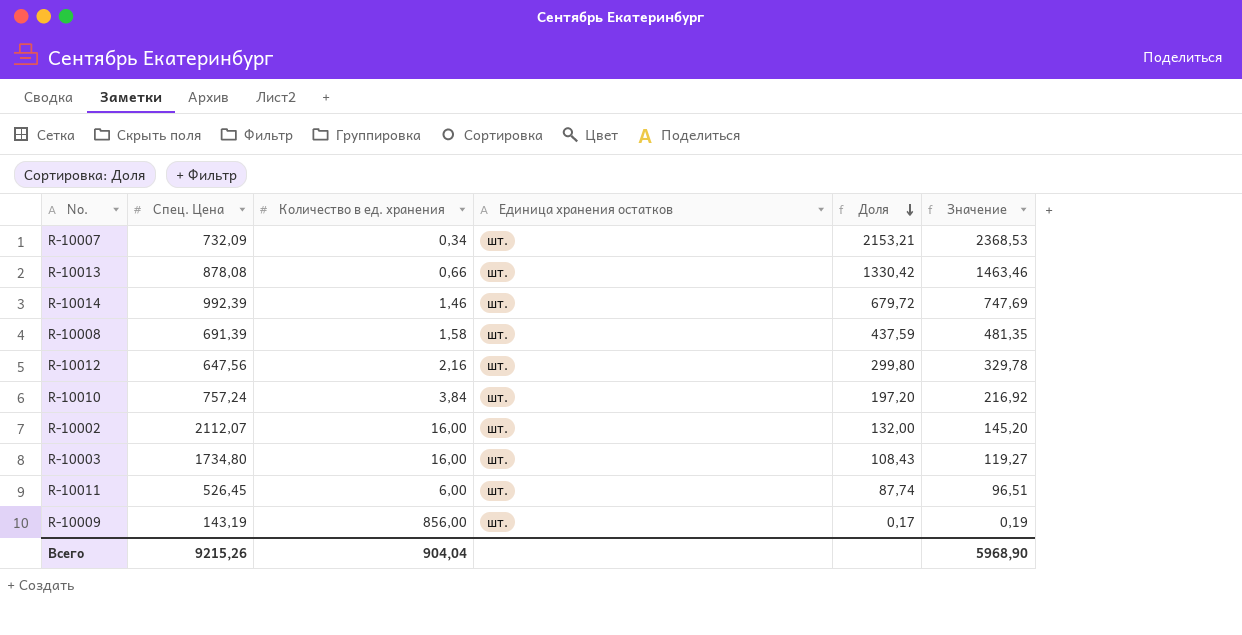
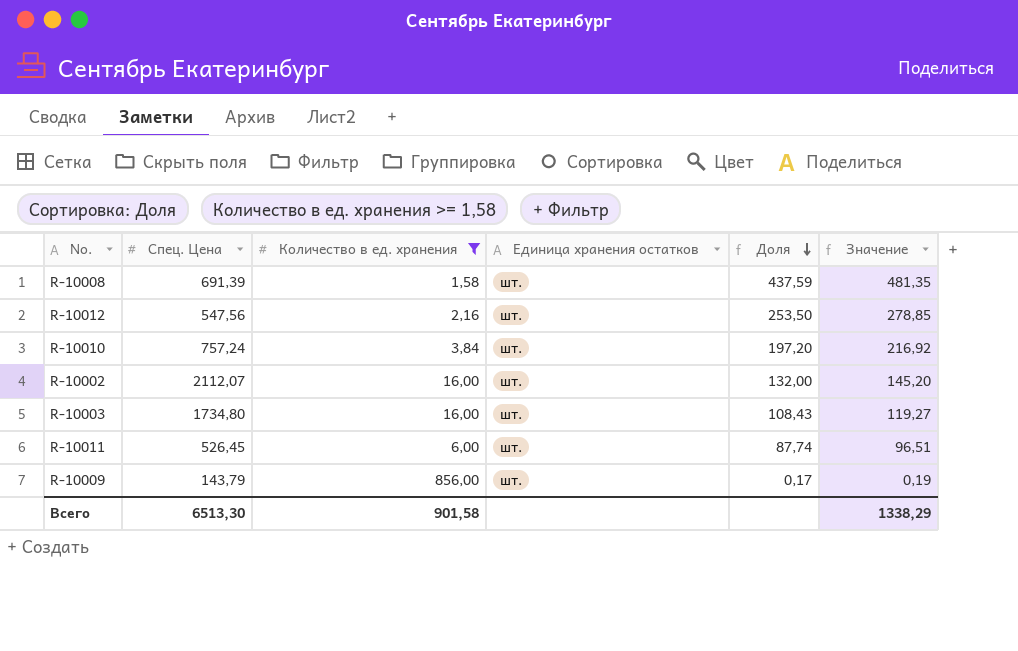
filter: none -> Количество в ед. хранения >= 1,58
R-10012 | Спец. Цена: 647,56 -> 547,56
R-10012 | Доля: 299,80 -> 253,50
R-10012 | Значение: 329,78 -> 278,85
R-10009 | Спец. Цена: 143,19 -> 143,79
Всего | Спец. Цена: 9215,26 -> 6513,30
Всего | Количество в ед. хранения: 904,04 -> 901,58
Всего | Значение: 5968,90 -> 1338,29

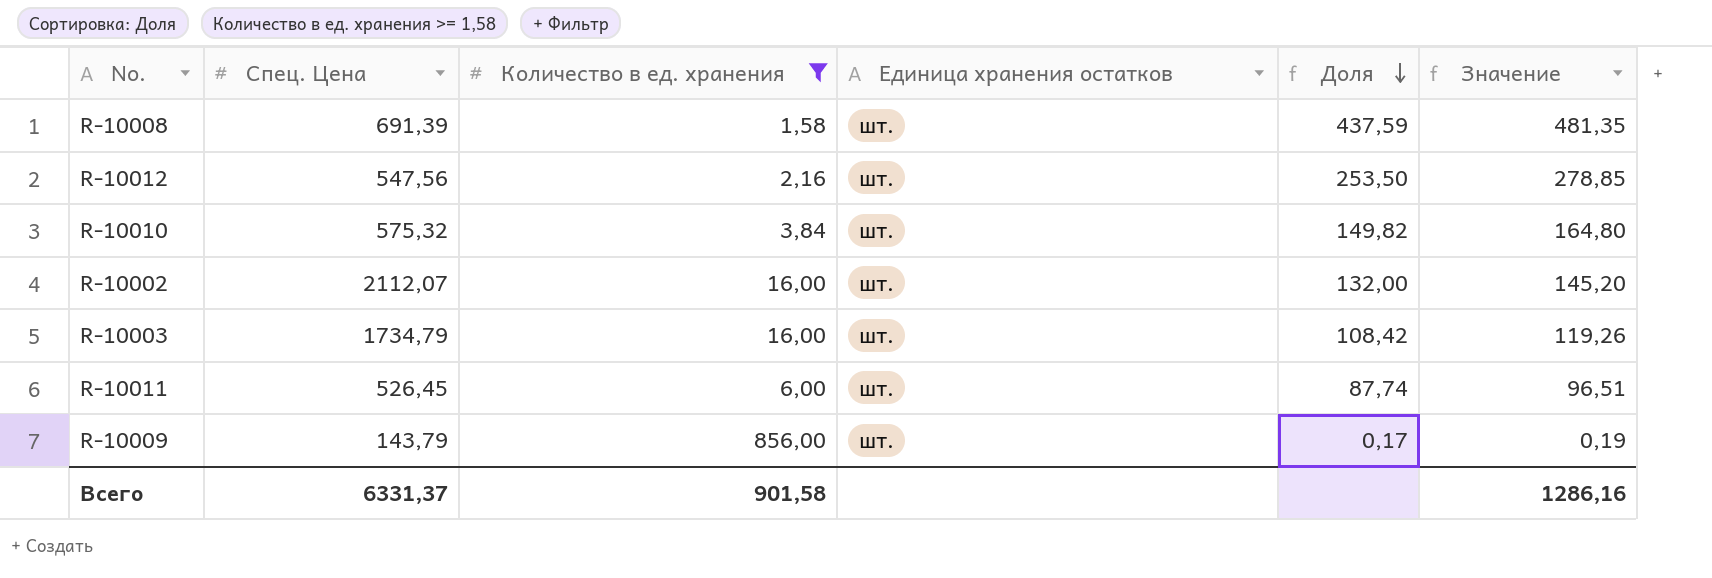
R-10010 | Спец. Цена: 757,24 -> 575,32
R-10010 | Доля: 197,20 -> 149,82
R-10010 | Значение: 216,92 -> 164,80
R-10003 | Спец. Цена: 1734,80 -> 1734,79
R-10003 | Доля: 108,43 -> 108,42
R-10003 | Значение: 119,27 -> 119,26
Всего | Спец. Цена: 6513,30 -> 6331,37
Всего | Значение: 1338,29 -> 1286,16

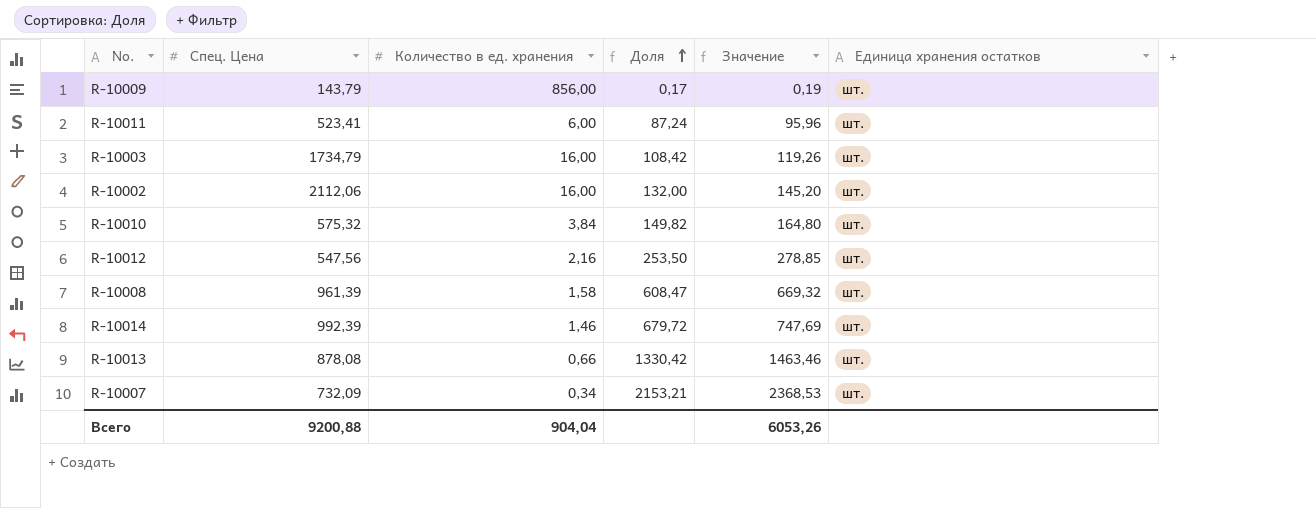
filter: Количество в ед. хранения >= 1,58 -> none
row order: Доля descending -> Доля ascending
column Единица хранения остатков | position: 4 -> 6
R-10011 | Спец. Цена: 526,45 -> 523,41
R-10011 | Доля: 87,74 -> 87,24
R-10011 | Значение: 96,51 -> 95,96
R-10002 | Спец. Цена: 2112,07 -> 2112,06
R-10008 | Спец. Цена: 691,39 -> 961,39
R-10008 | Доля: 437,59 -> 608,47
R-10008 | Значение: 481,35 -> 669,32
Всего | Спец. Цена: 6331,37 -> 9200,88
Всего | Количество в ед. хранения: 901,58 -> 904,04
Всего | Значение: 1286,16 -> 6053,26

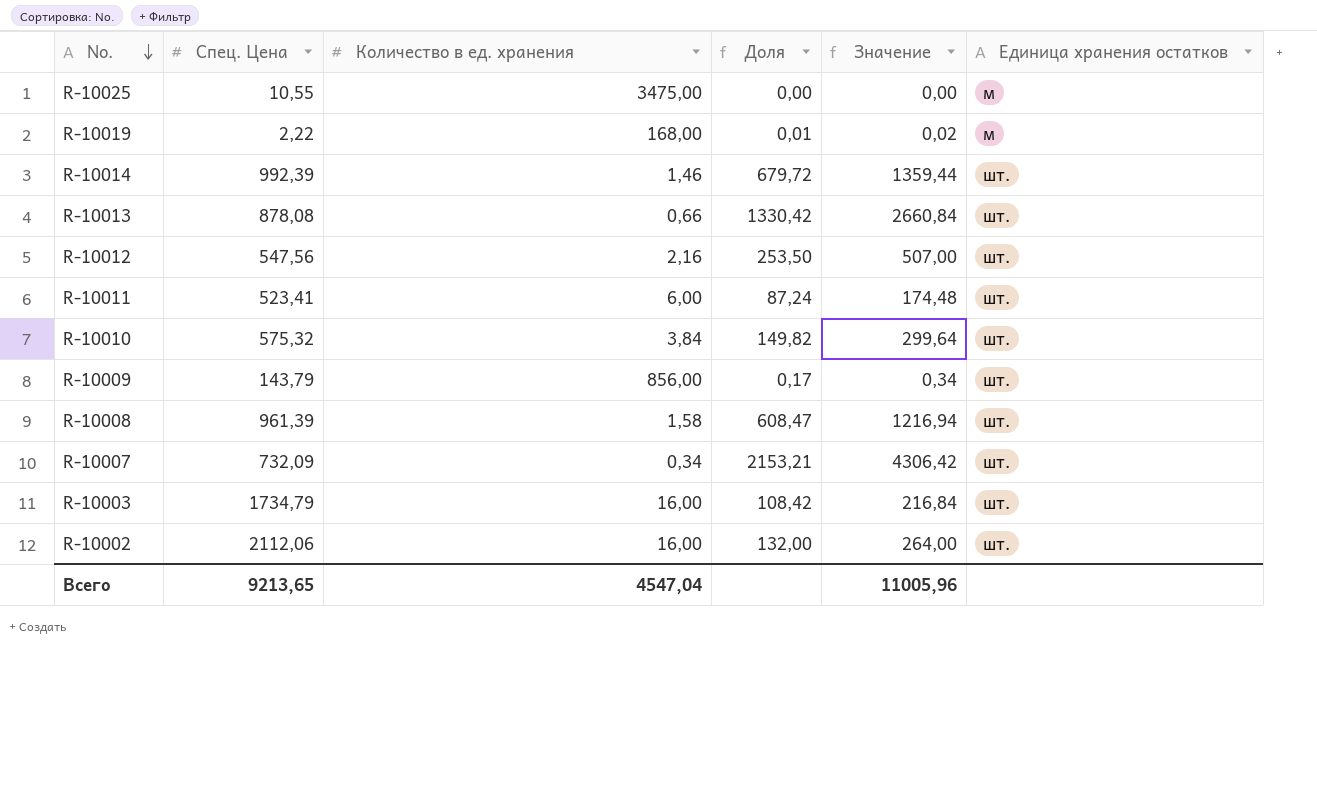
row order: Доля ascending -> No. descending
column Значение | formula: [Доля] * 1,1 -> [Доля] * 2
row R-10025: none -> 10,55 | 3475,00 | 0,00 | 0,00 | м
row R-10019: none -> 2,22 | 168,00 | 0,01 | 0,02 | м
Всего | Спец. Цена: 9200,88 -> 9213,65
Всего | Количество в ед. хранения: 904,04 -> 4547,04
Всего | Значение: 6053,26 -> 11005,96

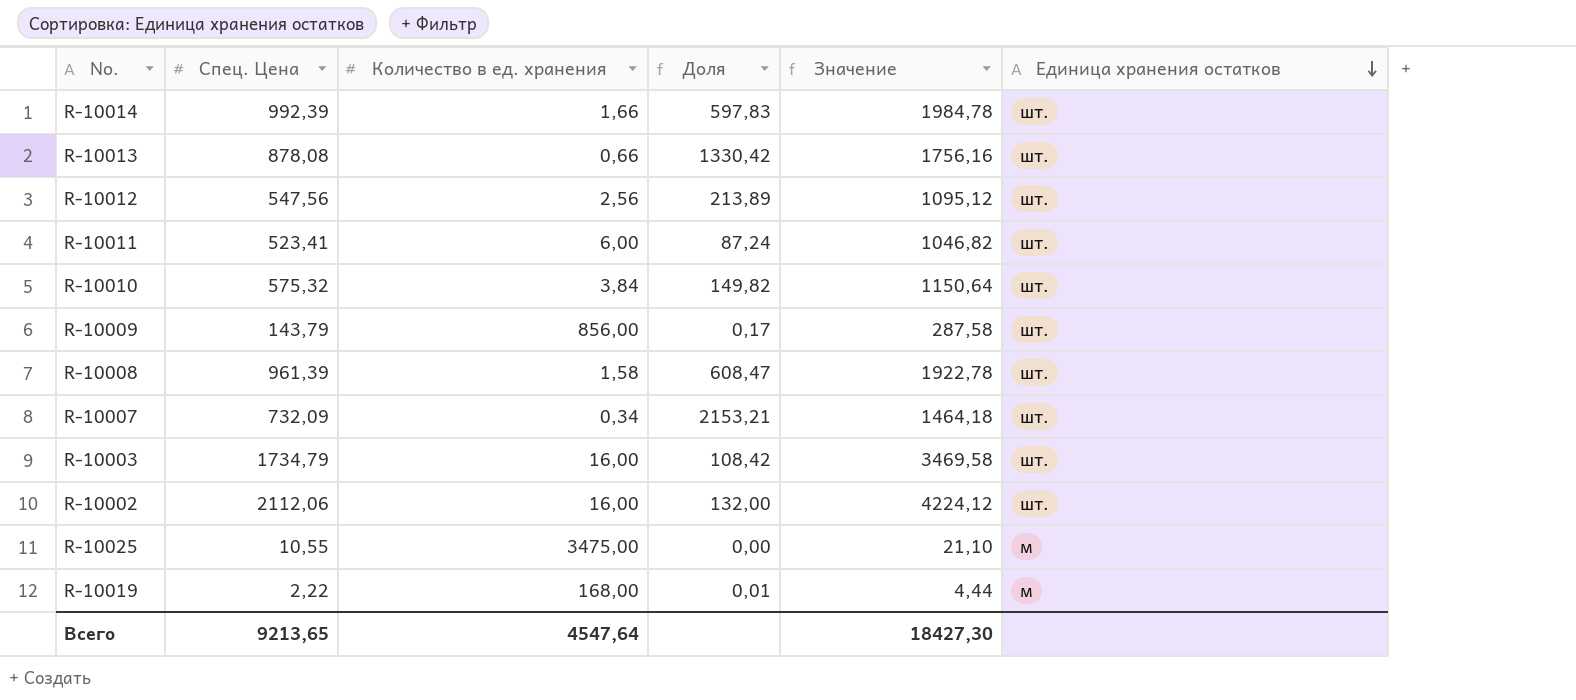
row order: No. descending -> Единица хранения остатков descending
column Значение | formula: [Доля] * 2 -> [Спец. Цена] * 2
R-10014 | Количество в ед. хранения: 1,46 -> 1,66
R-10014 | Доля: 679,72 -> 597,83
R-10012 | Количество в ед. хранения: 2,16 -> 2,56
R-10012 | Доля: 253,50 -> 213,89
Всего | Количество в ед. хранения: 4547,04 -> 4547,64
Всего | Значение: 11005,96 -> 18427,30

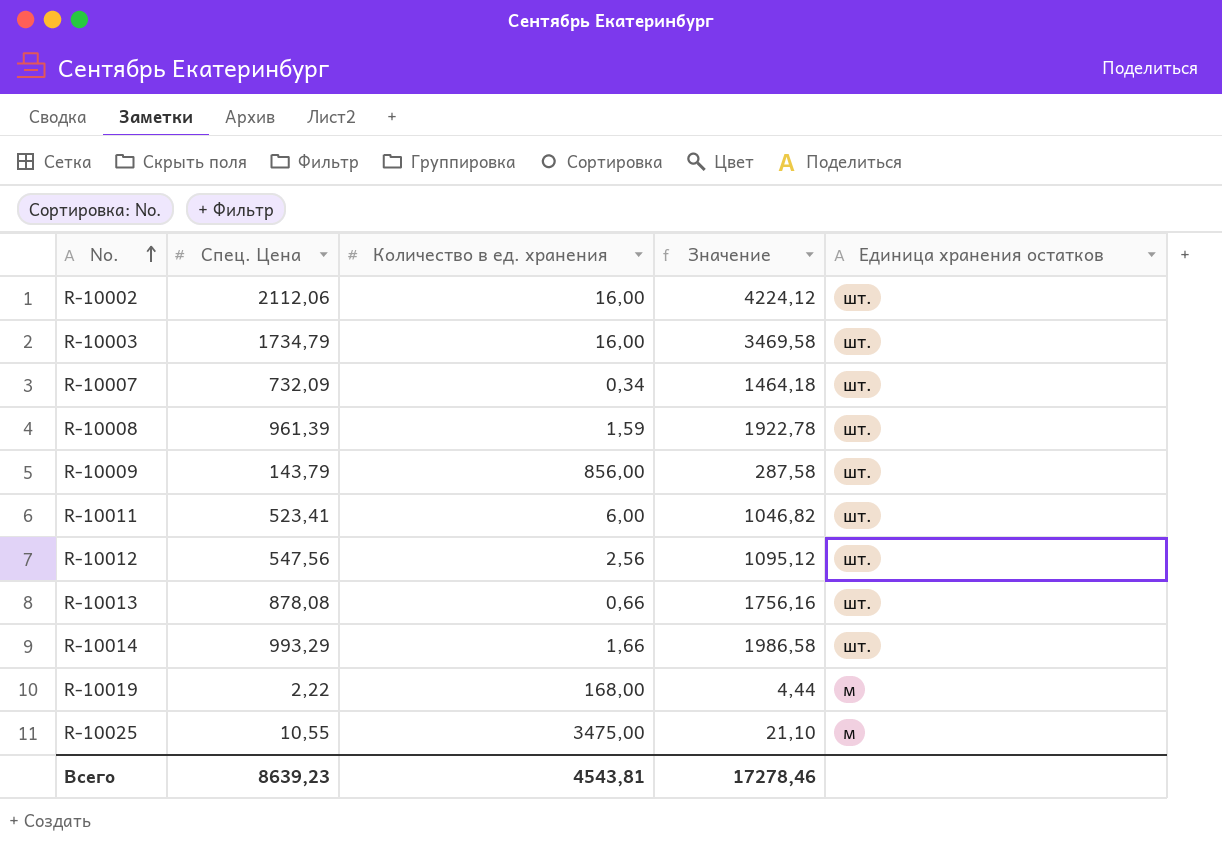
row order: Единица хранения остатков descending -> No. ascending
column Доля | formula: [Спец. Цена] / [Количество в ед. хранения] -> none
row R-10010: 575,32 | 3,84 | 149,82 | 1150,64 | шт. -> none
R-10008 | Количество в ед. хранения: 1,58 -> 1,59
R-10014 | Спец. Цена: 992,39 -> 993,29
R-10014 | Значение: 1984,78 -> 1986,58
Всего | Спец. Цена: 9213,65 -> 8639,23
Всего | Количество в ед. хранения: 4547,64 -> 4543,81
Всего | Значение: 18427,30 -> 17278,46

